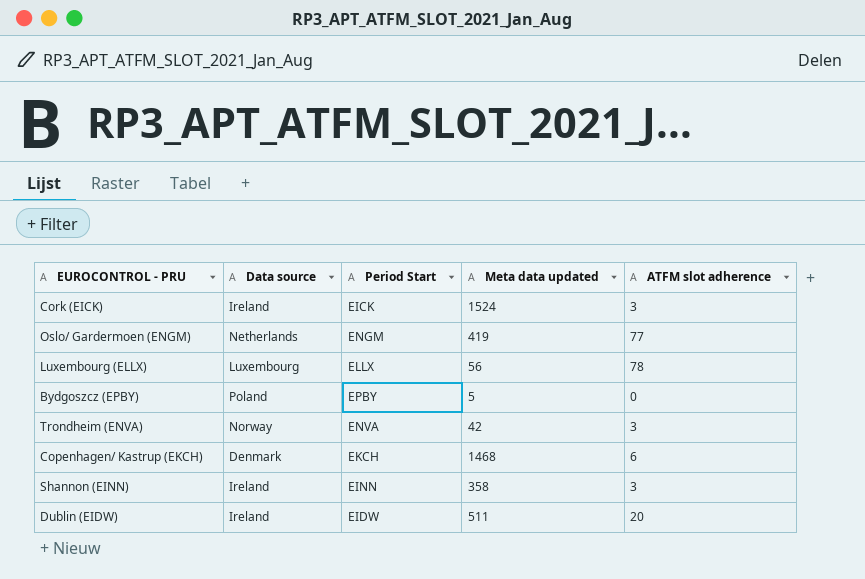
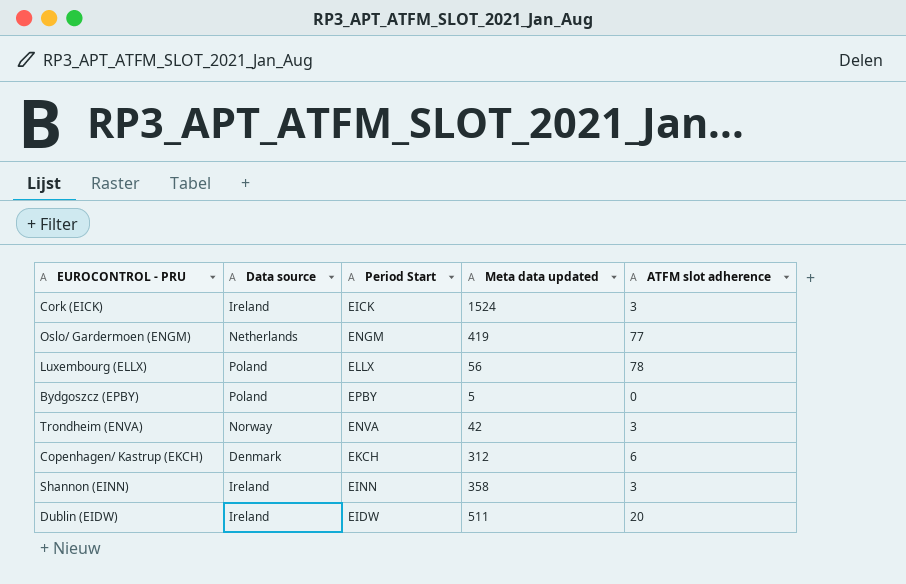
Luxembourg (ELLX) | Data source: Luxembourg -> Poland
Copenhagen/ Kastrup (EKCH) | Meta data updated: 1468 -> 312

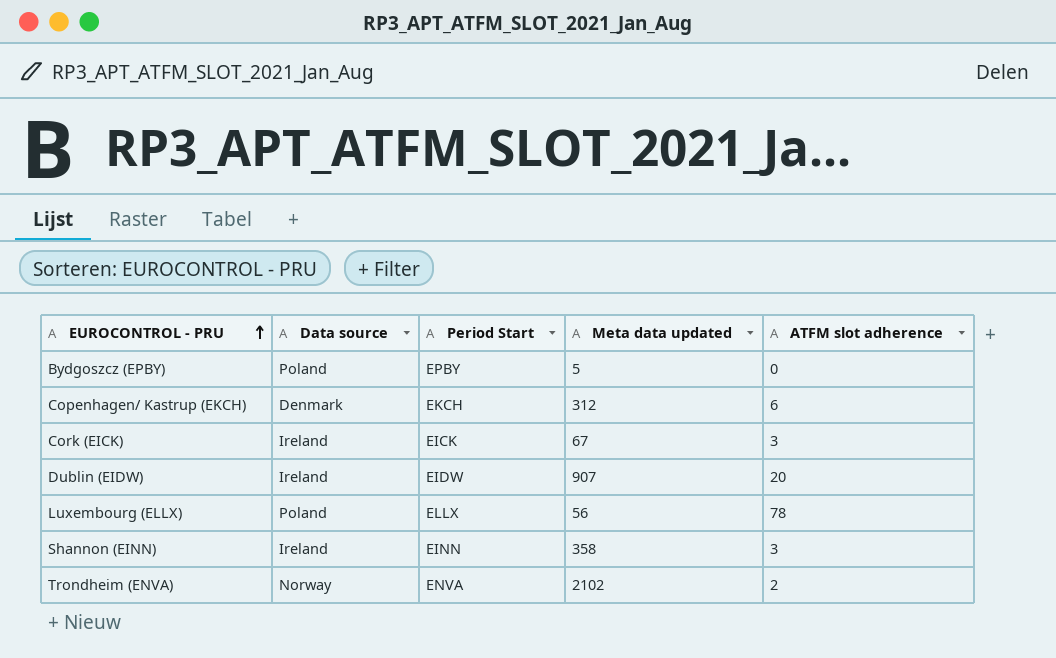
row order: none -> EUROCONTROL - PRU ascending
row Oslo/ Gardermoen (ENGM): Netherlands | ENGM | 419 | 77 -> none
Cork (EICK) | Meta data updated: 1524 -> 67
Dublin (EIDW) | Meta data updated: 511 -> 907
Trondheim (ENVA) | Meta data updated: 42 -> 2102
Trondheim (ENVA) | ATFM slot adherence: 3 -> 2

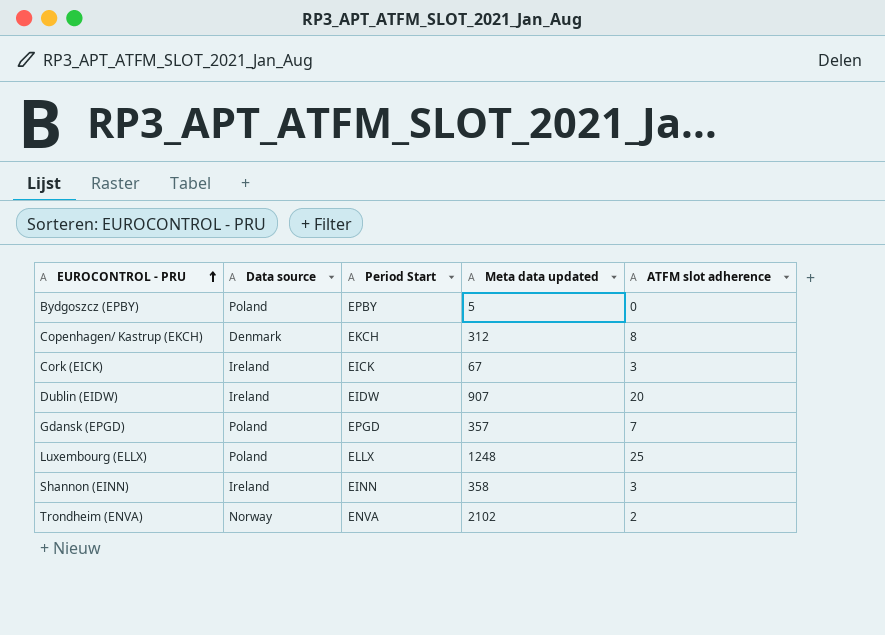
Copenhagen/ Kastrup (EKCH) | ATFM slot adherence: 6 -> 8
row Gdansk (EPGD): none -> Poland | EPGD | 357 | 7
Luxembourg (ELLX) | Meta data updated: 56 -> 1248
Luxembourg (ELLX) | ATFM slot adherence: 78 -> 25

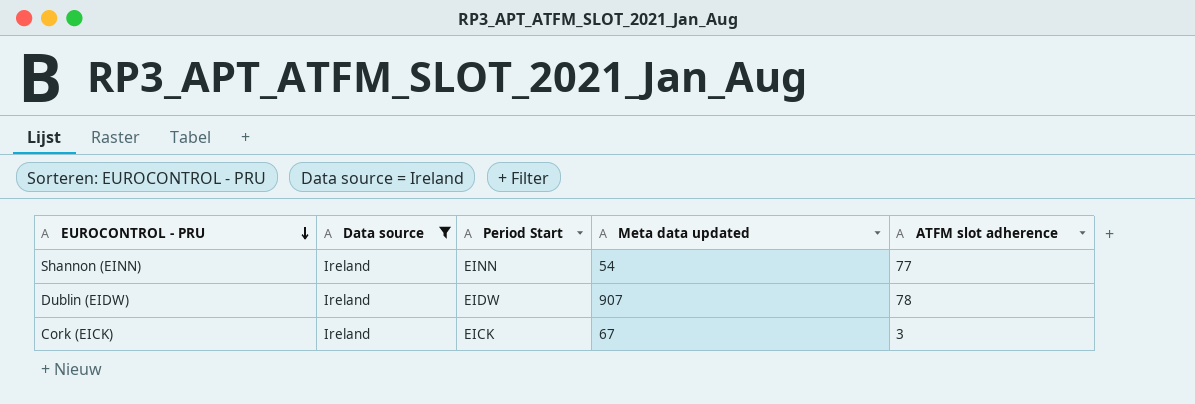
filter: none -> Data source = Ireland
row order: EUROCONTROL - PRU ascending -> EUROCONTROL - PRU descending
Shannon (EINN) | Meta data updated: 358 -> 54
Shannon (EINN) | ATFM slot adherence: 3 -> 77
Dublin (EIDW) | ATFM slot adherence: 20 -> 78

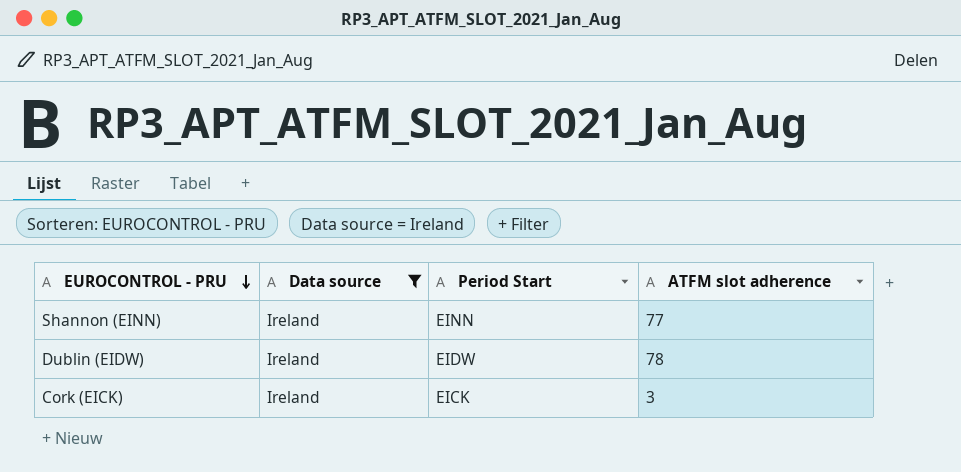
column Meta data updated | position: 4 -> none

